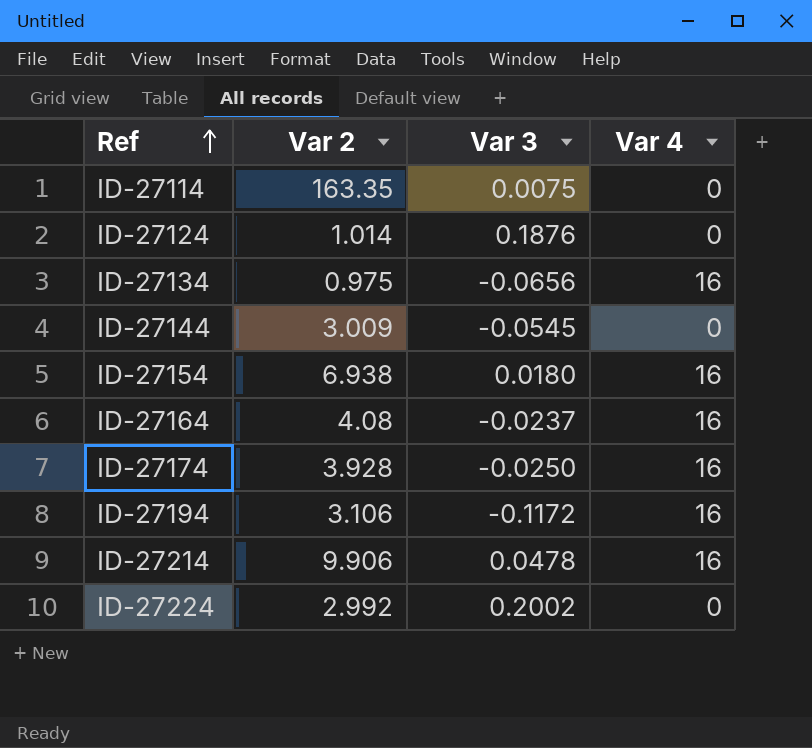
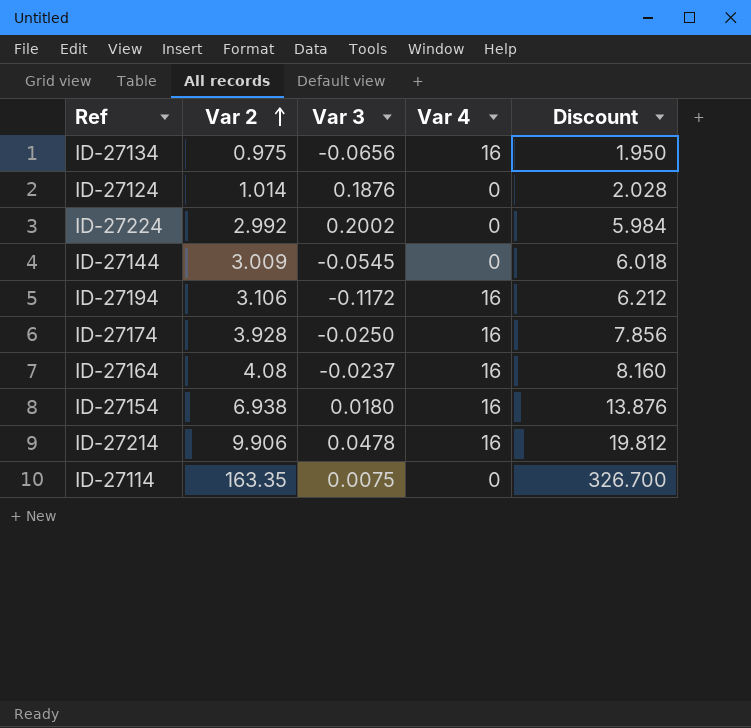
row order: Ref ascending -> Var 2 ascending
column Discount | formula: none -> [Var 2] * 2

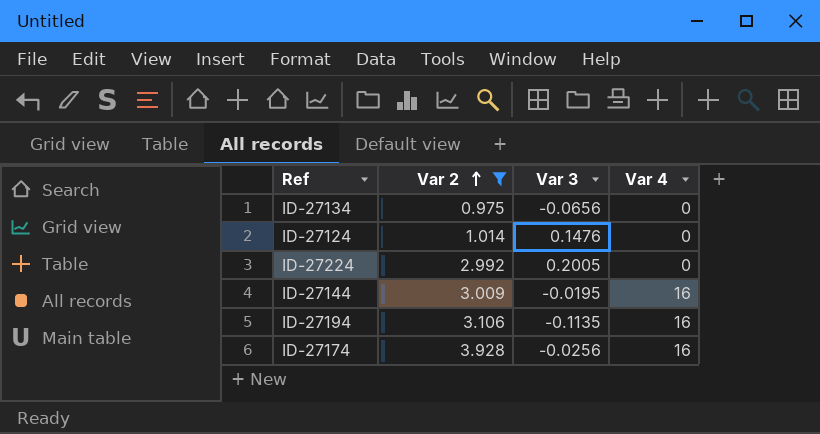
filter: none -> Var 2 <= 3.928
column Discount | formula: [Var 2] * 2 -> none
ID-27134 | Var 4: 16 -> 0
ID-27124 | Var 3: 0.1876 -> 0.1476
ID-27224 | Var 3: 0.2002 -> 0.2005
ID-27144 | Var 3: -0.0545 -> -0.0195
ID-27144 | Var 4: 0 -> 16
ID-27194 | Var 3: -0.1172 -> -0.1135
ID-27174 | Var 3: -0.0250 -> -0.0256

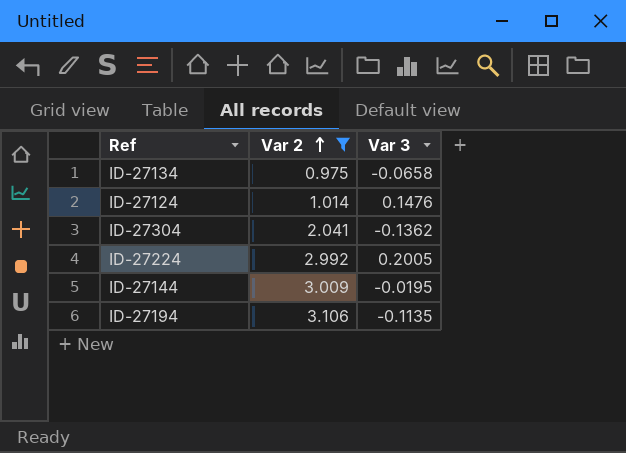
column Var 4 | position: 4 -> none
row ID-27174: 3.928 | -0.0256 | 16 -> none
ID-27134 | Var 3: -0.0656 -> -0.0658
row ID-27304: none -> 2.041 | -0.1362

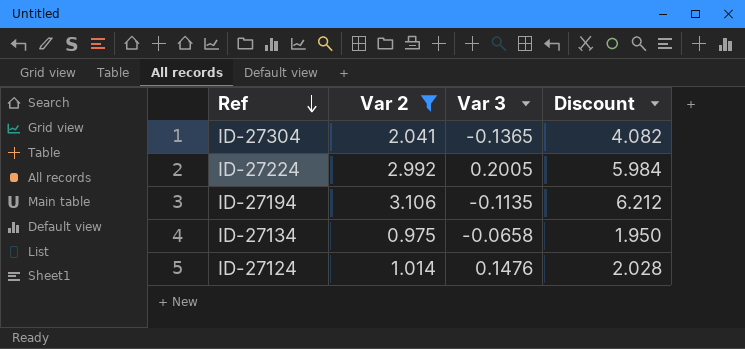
row order: Var 2 ascending -> Ref descending
column Discount | formula: none -> [Var 2] * 2
row ID-27144: 3.009 | -0.0195 -> none
ID-27304 | Var 3: -0.1362 -> -0.1365

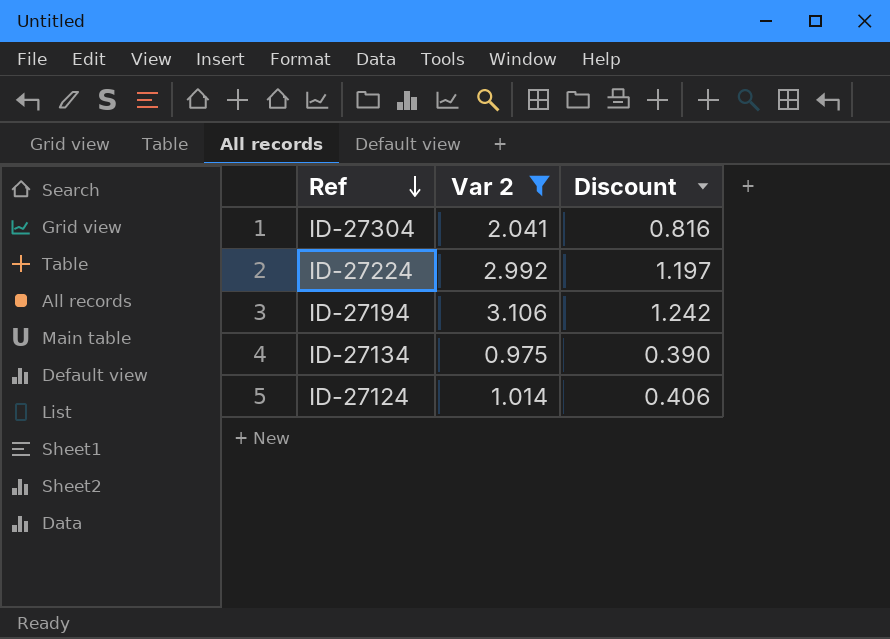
column Var 3 | position: 3 -> none
column Discount | formula: [Var 2] * 2 -> [Var 2] * 0.4

